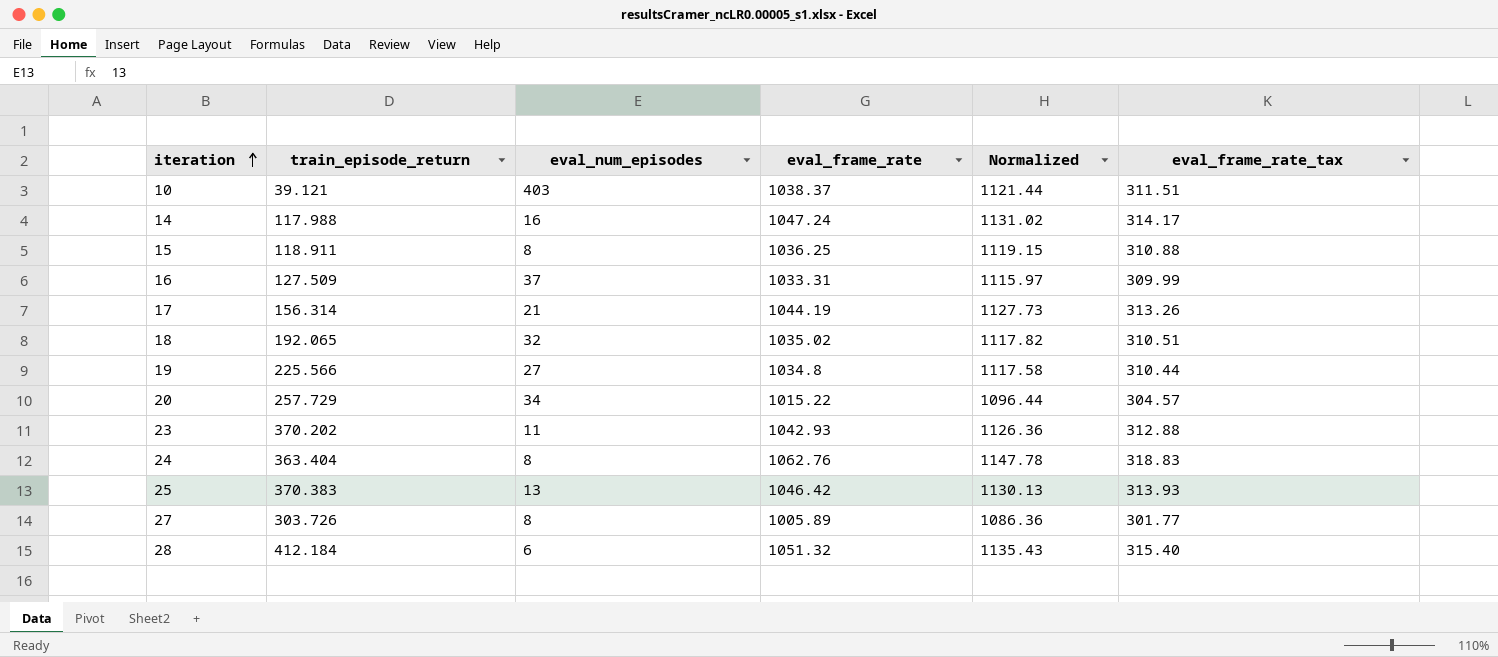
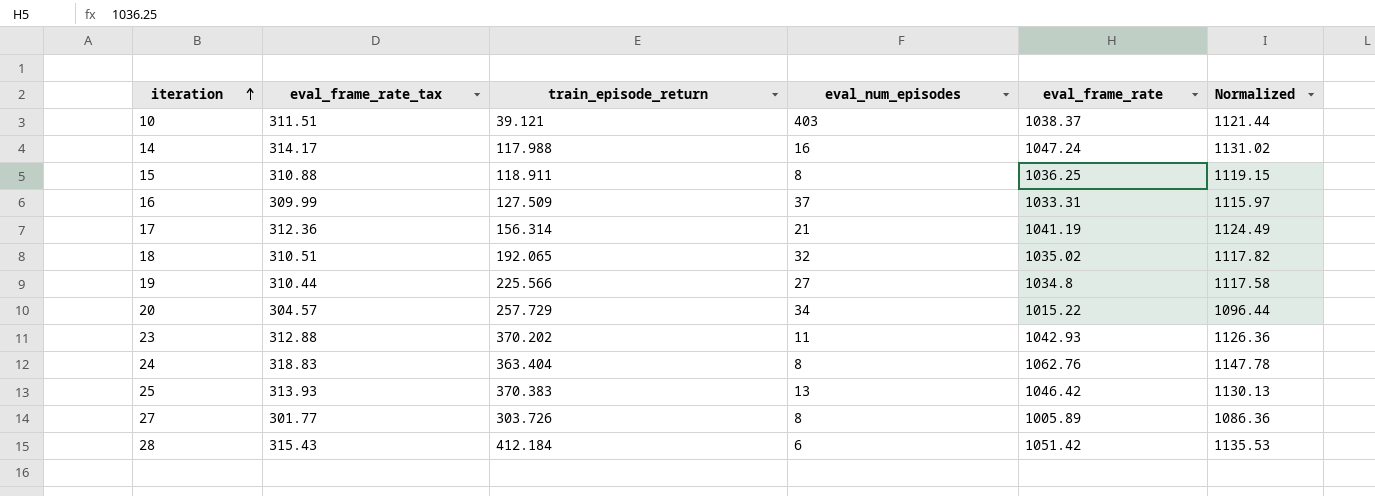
column eval_frame_rate_tax | position: 6 -> 2
17 | eval_frame_rate_tax: 313.26 -> 312.36
17 | eval_frame_rate: 1044.19 -> 1041.19
17 | Normalized: 1127.73 -> 1124.49
28 | eval_frame_rate_tax: 315.40 -> 315.43
28 | eval_frame_rate: 1051.32 -> 1051.42
28 | Normalized: 1135.43 -> 1135.53

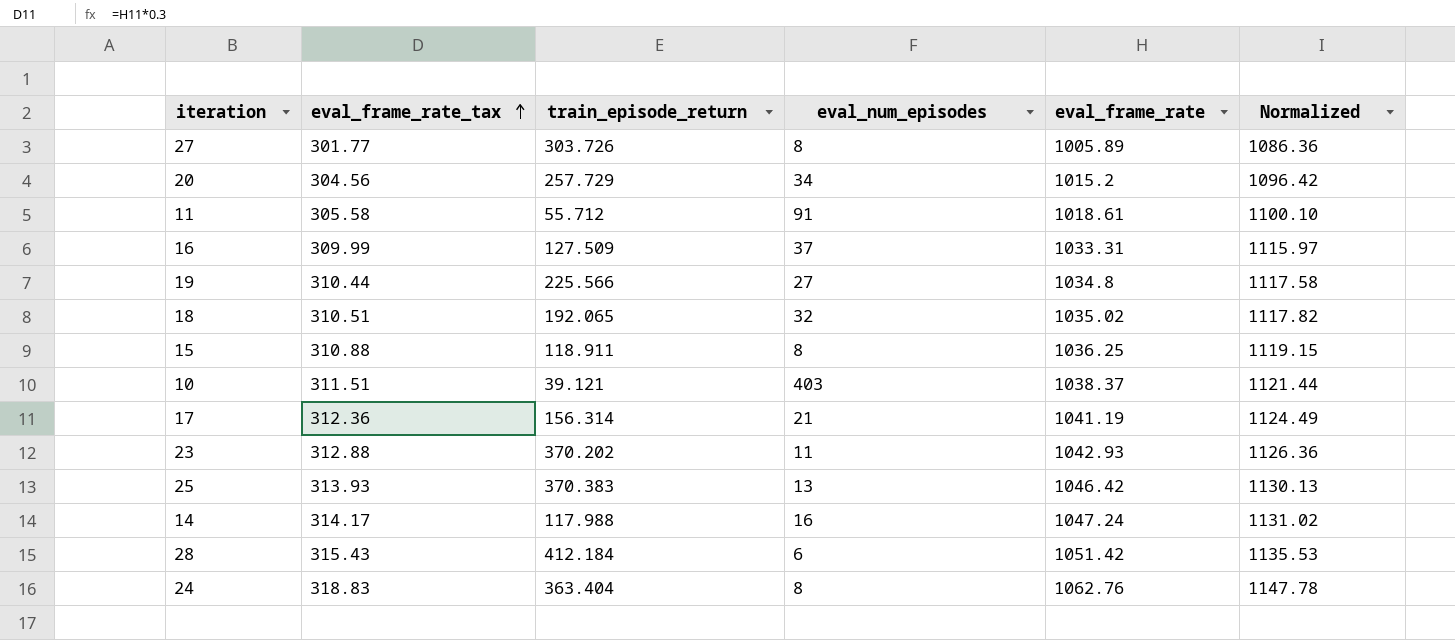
row order: iteration ascending -> eval_frame_rate_tax ascending
20 | eval_frame_rate_tax: 304.57 -> 304.56
20 | eval_frame_rate: 1015.22 -> 1015.2
20 | Normalized: 1096.44 -> 1096.42
row 11: none -> 305.58 | 55.712 | 91 | 1018.61 | 1100.10

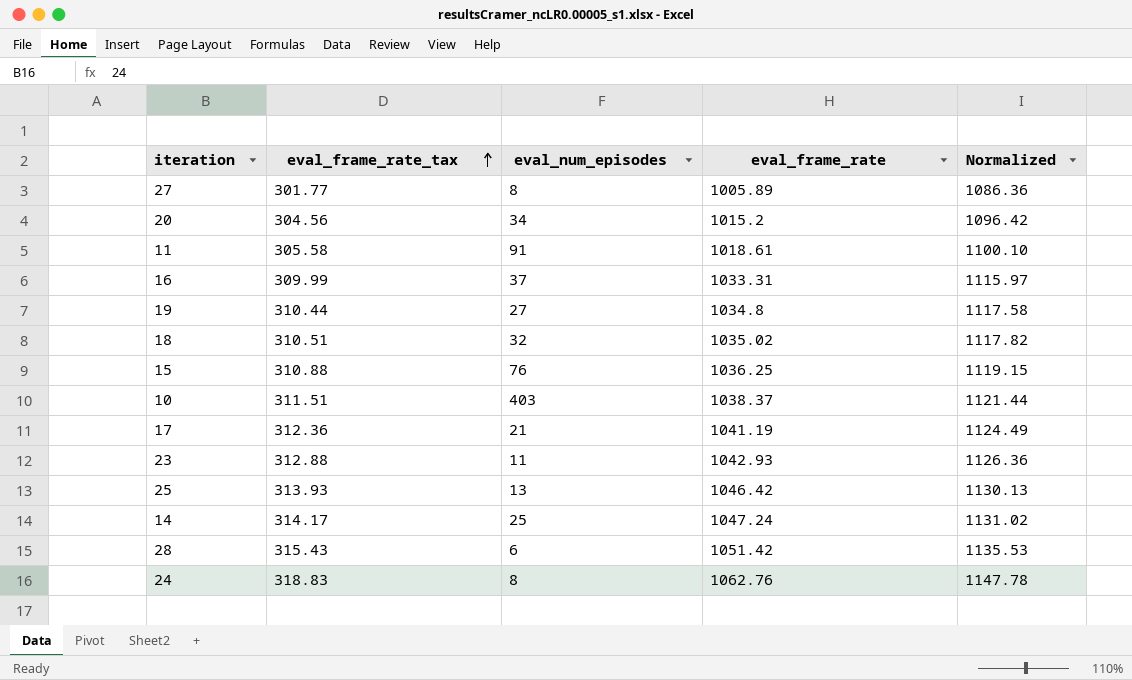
column train_episode_return | position: 3 -> none
15 | eval_num_episodes: 8 -> 76
14 | eval_num_episodes: 16 -> 25

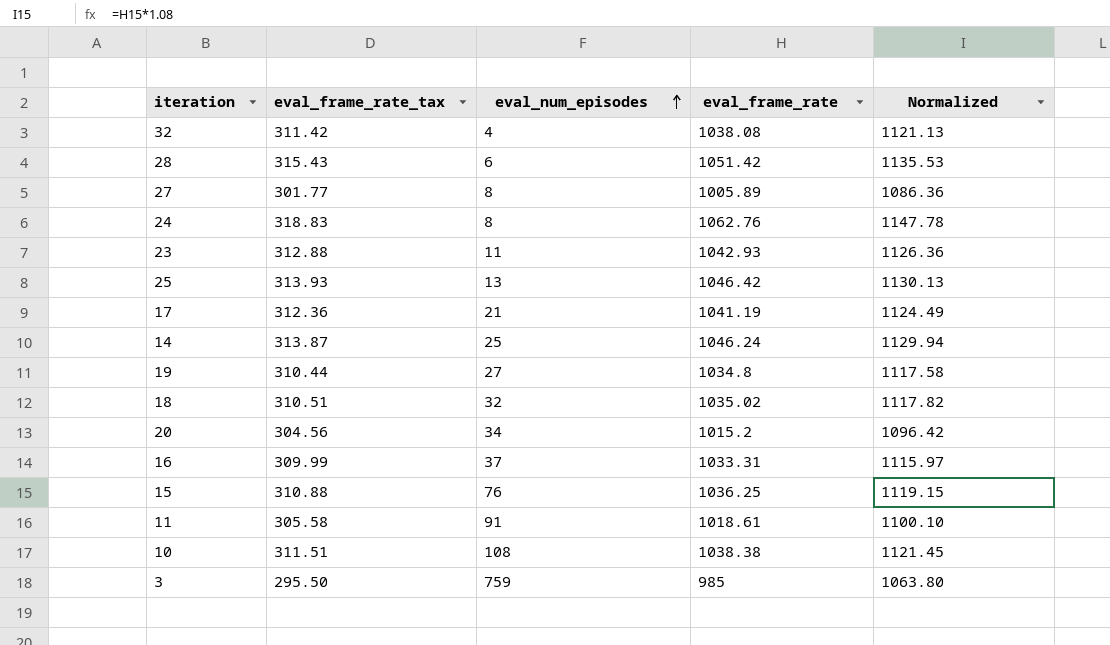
row order: eval_frame_rate_tax ascending -> eval_num_episodes ascending
row 32: none -> 311.42 | 4 | 1038.08 | 1121.13
14 | eval_frame_rate_tax: 314.17 -> 313.87
14 | eval_frame_rate: 1047.24 -> 1046.24
14 | Normalized: 1131.02 -> 1129.94
10 | eval_num_episodes: 403 -> 108
10 | eval_frame_rate: 1038.37 -> 1038.38
10 | Normalized: 1121.44 -> 1121.45
row 3: none -> 295.50 | 759 | 985 | 1063.80

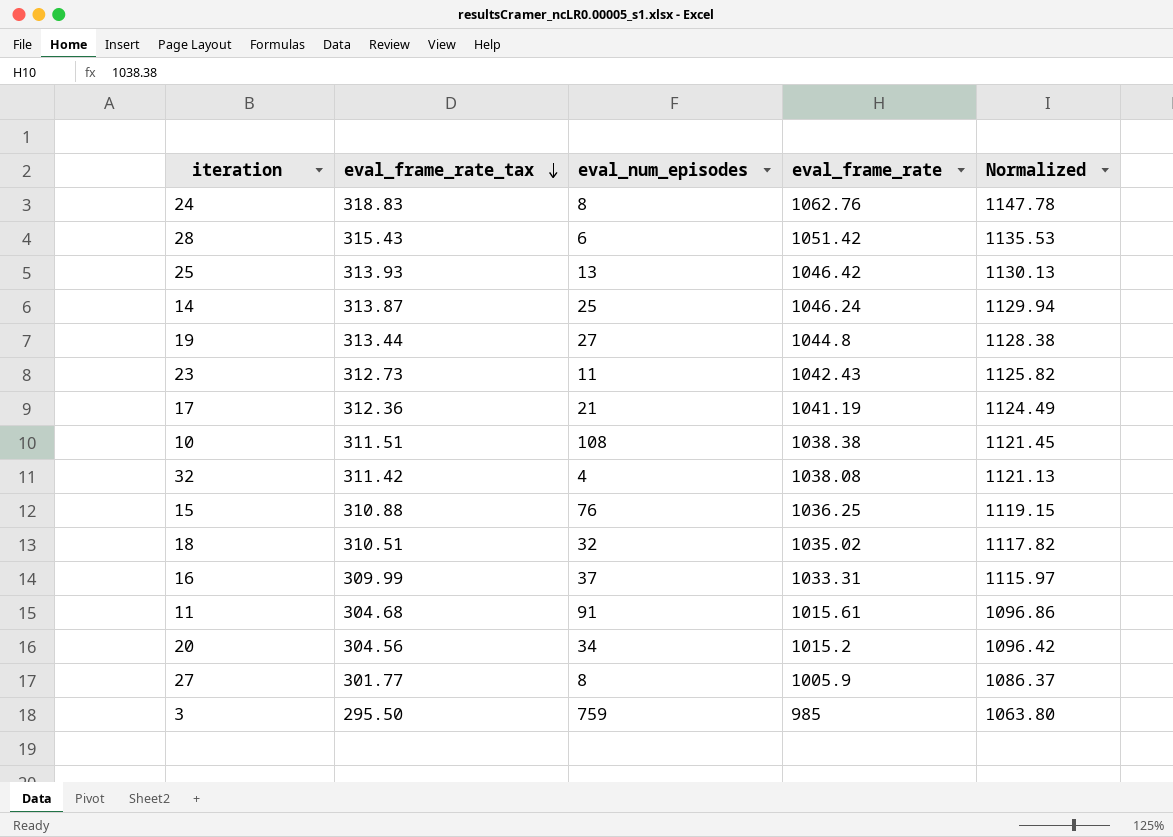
row order: eval_num_episodes ascending -> eval_frame_rate_tax descending
19 | eval_frame_rate_tax: 310.44 -> 313.44
19 | eval_frame_rate: 1034.8 -> 1044.8
19 | Normalized: 1117.58 -> 1128.38
23 | eval_frame_rate_tax: 312.88 -> 312.73
23 | eval_frame_rate: 1042.93 -> 1042.43
23 | Normalized: 1126.36 -> 1125.82
11 | eval_frame_rate_tax: 305.58 -> 304.68
11 | eval_frame_rate: 1018.61 -> 1015.61
11 | Normalized: 1100.10 -> 1096.86
27 | eval_frame_rate: 1005.89 -> 1005.9
27 | Normalized: 1086.36 -> 1086.37

